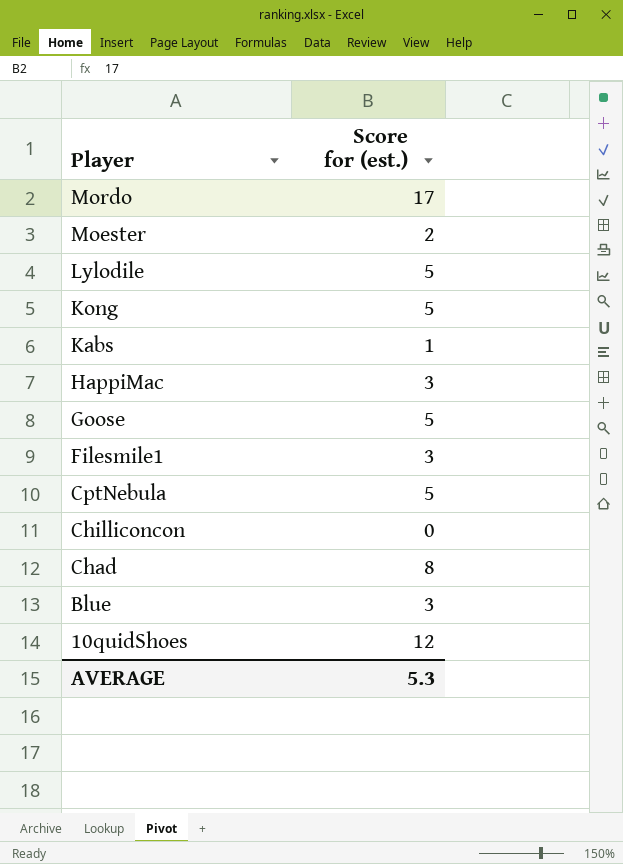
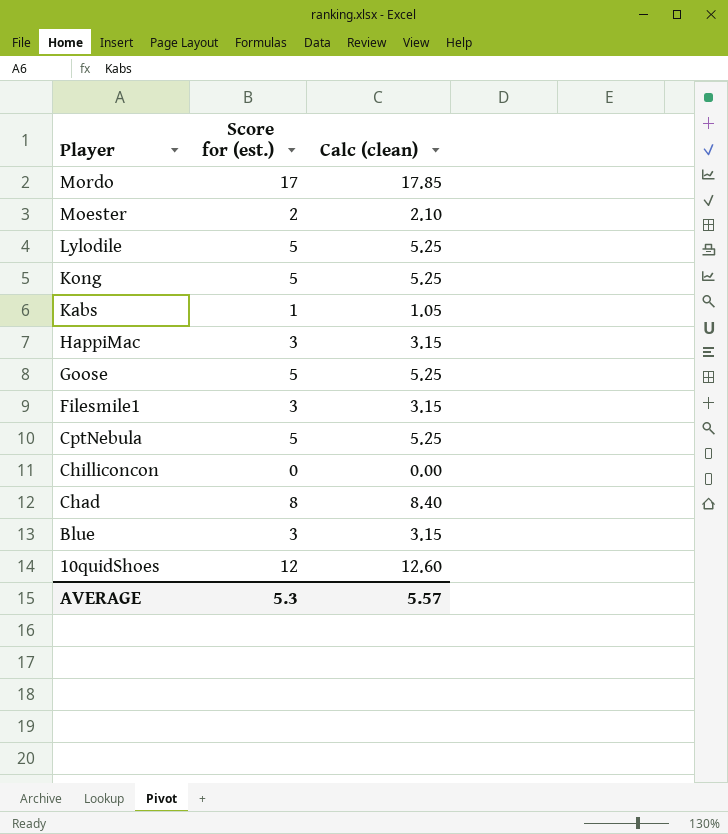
column Calc (clean) | formula: none -> [Score for (est.)] * 1.05

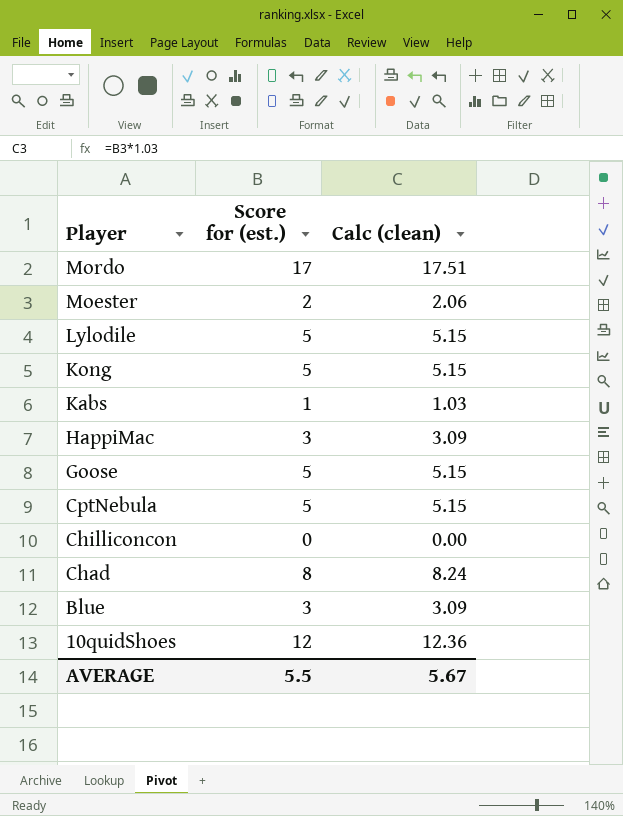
column Calc (clean) | formula: [Score for (est.)] * 1.05 -> [Score for (est.)] * 1.03
row Filesmile1: 3 | 3.15 -> none
AVERAGE | Score for (est.): 5.3 -> 5.5
AVERAGE | Calc (clean): 5.57 -> 5.67

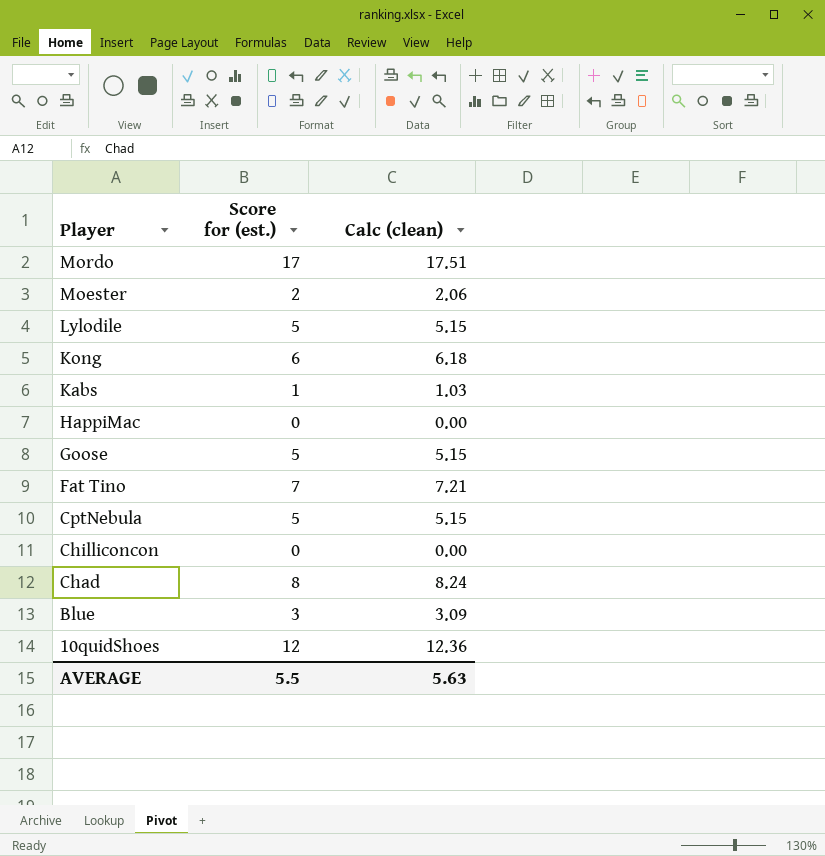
Kong | Score for (est.): 5 -> 6
Kong | Calc (clean): 5.15 -> 6.18
HappiMac | Score for (est.): 3 -> 0
HappiMac | Calc (clean): 3.09 -> 0.00
row Fat Tino: none -> 7 | 7.21
AVERAGE | Calc (clean): 5.67 -> 5.63

